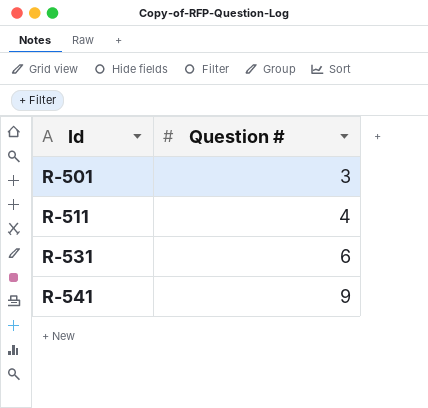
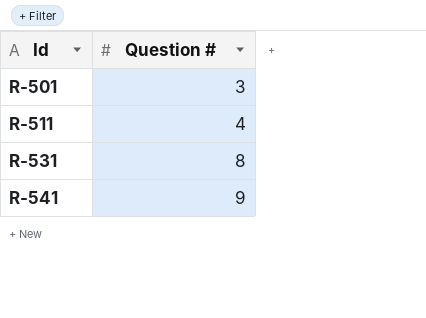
R-531 | Question #: 6 -> 8

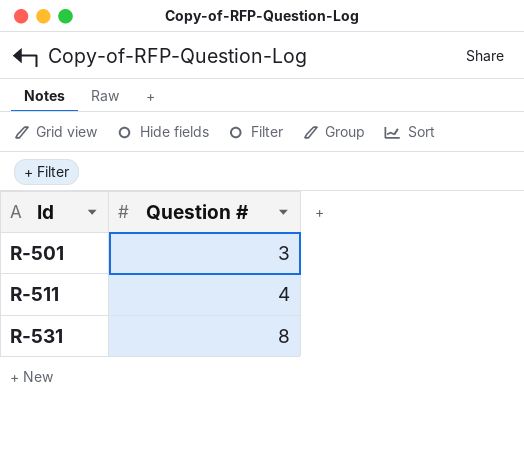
row R-541: 9 -> none

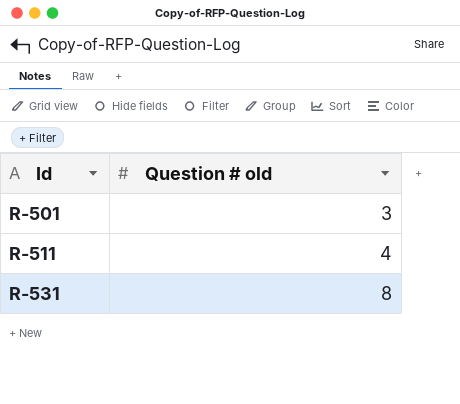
column name: Question # -> Question # old

